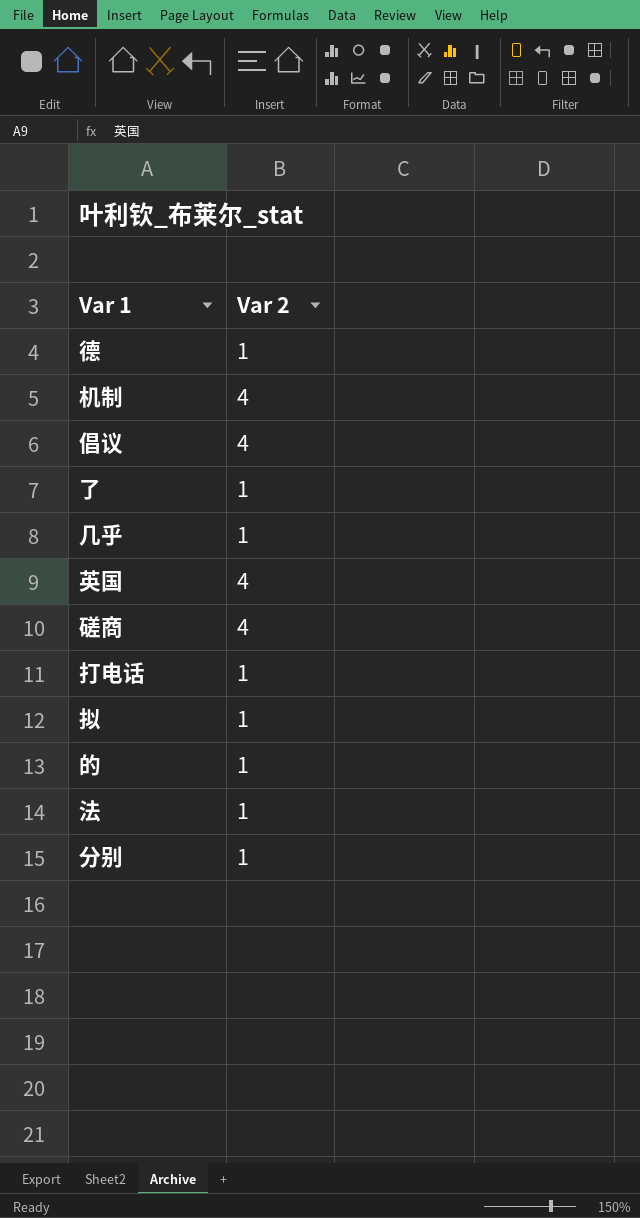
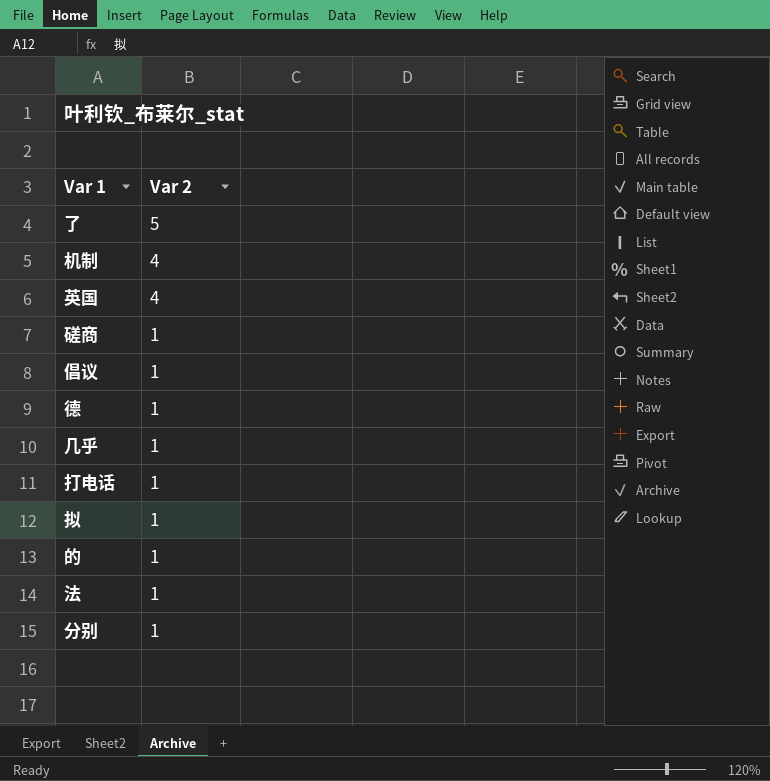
row order: none -> Var 2 descending
了 | Var 2: 1 -> 5
磋商 | Var 2: 4 -> 1
倡议 | Var 2: 4 -> 1

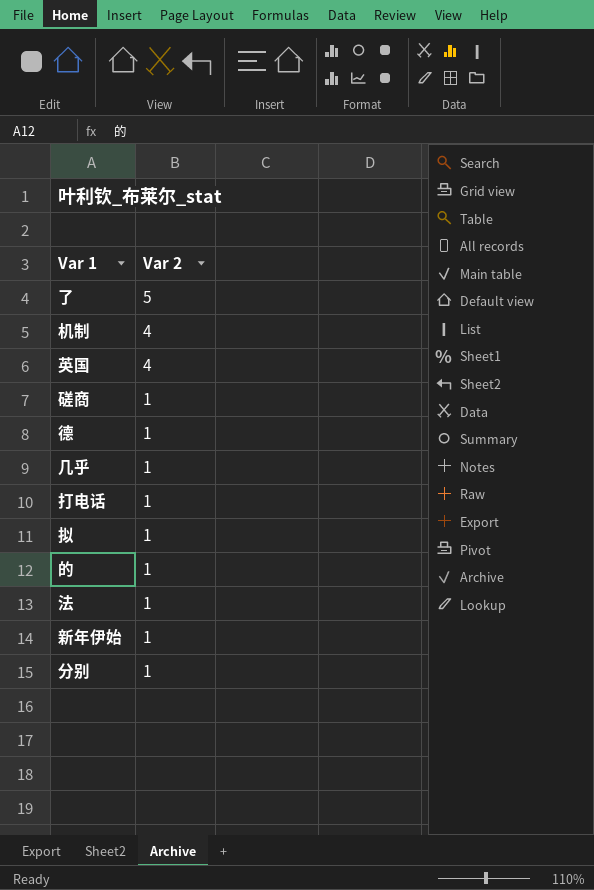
row 倡议: 1 -> none
row 新年伊始: none -> 1

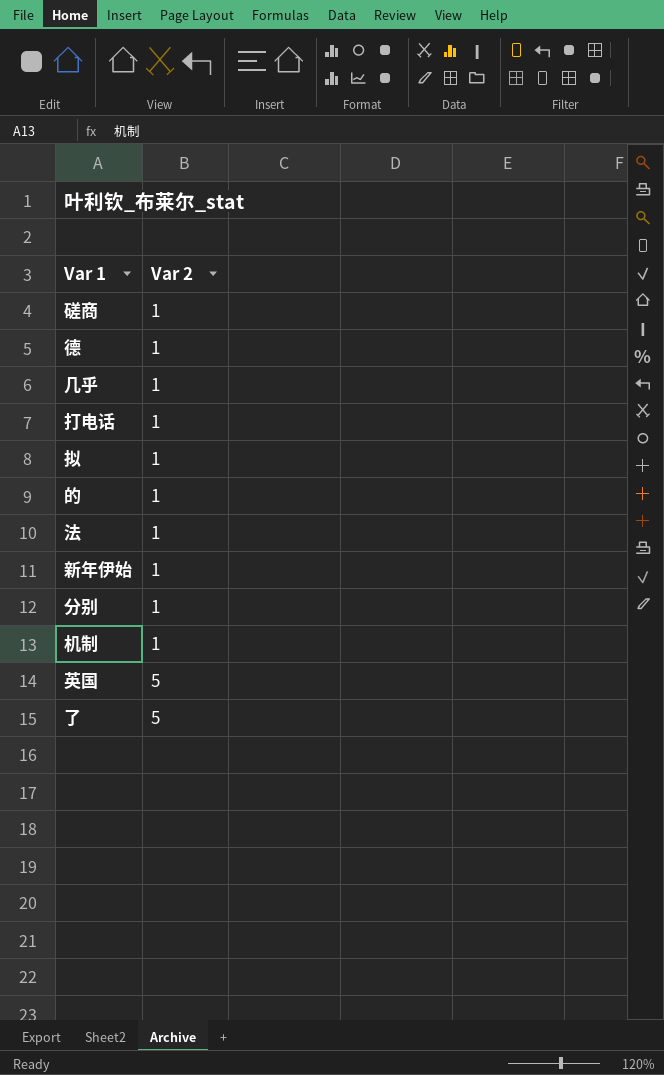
row order: Var 2 descending -> Var 2 ascending
机制 | Var 2: 4 -> 1
英国 | Var 2: 4 -> 5

